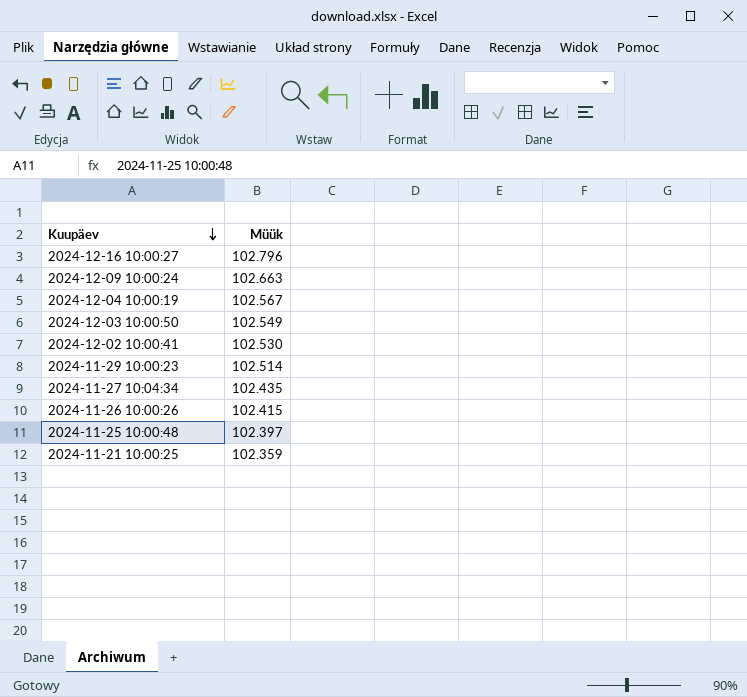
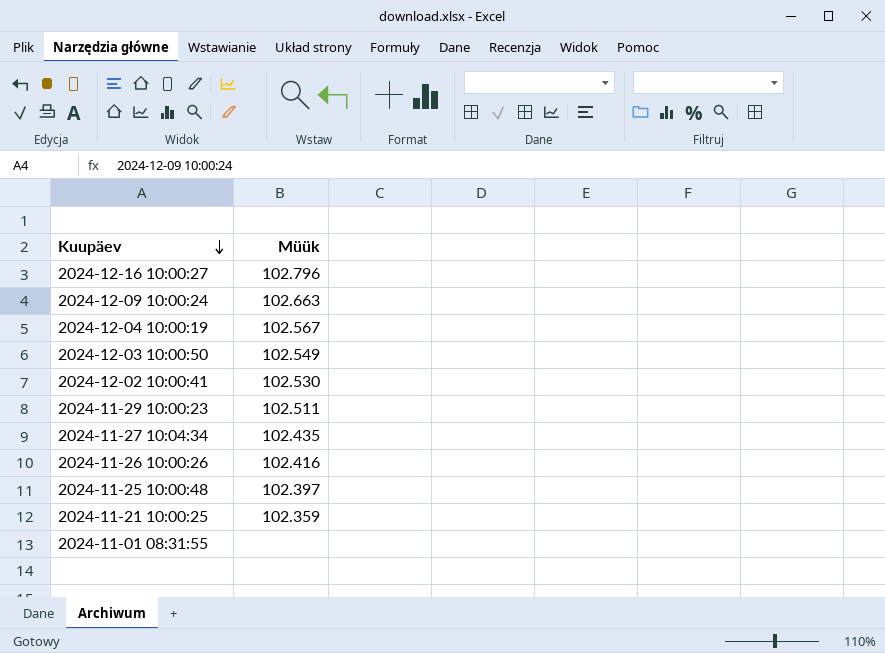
2024-11-29 10:00:23 | Müük: 102.514 -> 102.511
2024-11-26 10:00:26 | Müük: 102.415 -> 102.416
row 2024-11-01 08:31:55: none -> none

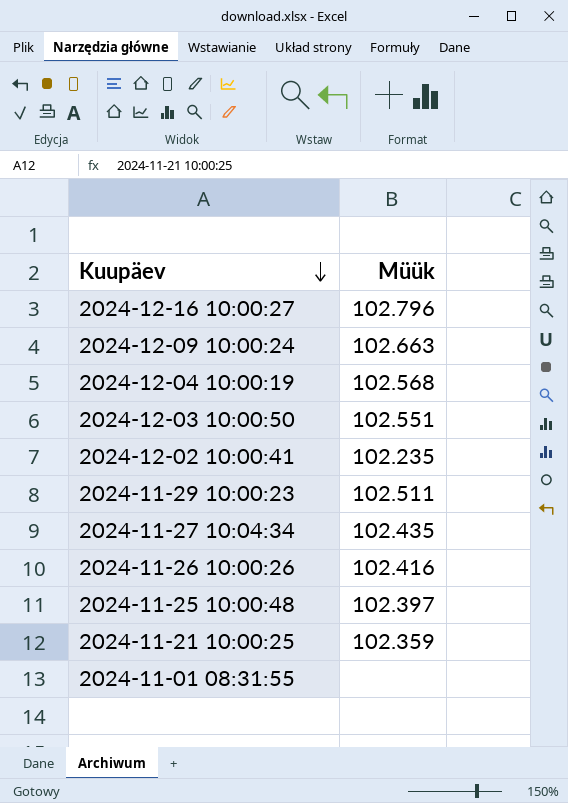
2024-12-04 10:00:19 | Müük: 102.567 -> 102.568
2024-12-03 10:00:50 | Müük: 102.549 -> 102.551
2024-12-02 10:00:41 | Müük: 102.530 -> 102.235

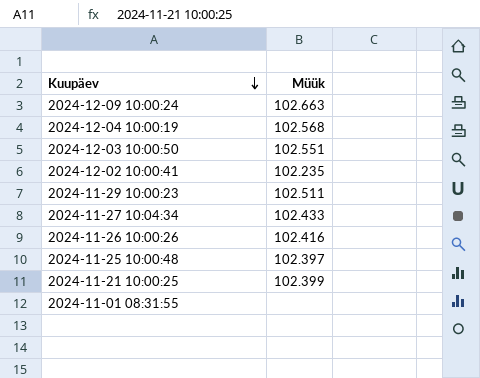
row 2024-12-16 10:00:27: 102.796 -> none
2024-11-27 10:04:34 | Müük: 102.435 -> 102.433
2024-11-21 10:00:25 | Müük: 102.359 -> 102.399

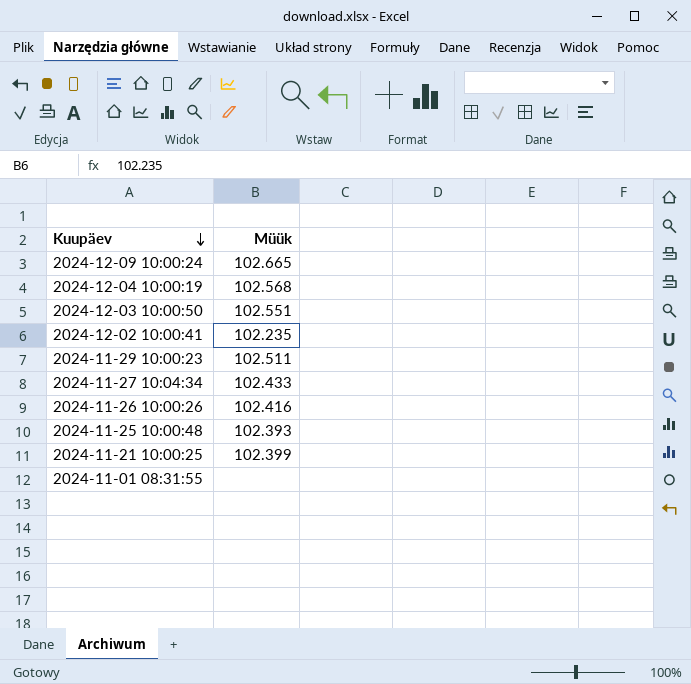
2024-12-09 10:00:24 | Müük: 102.663 -> 102.665
2024-11-25 10:00:48 | Müük: 102.397 -> 102.393

